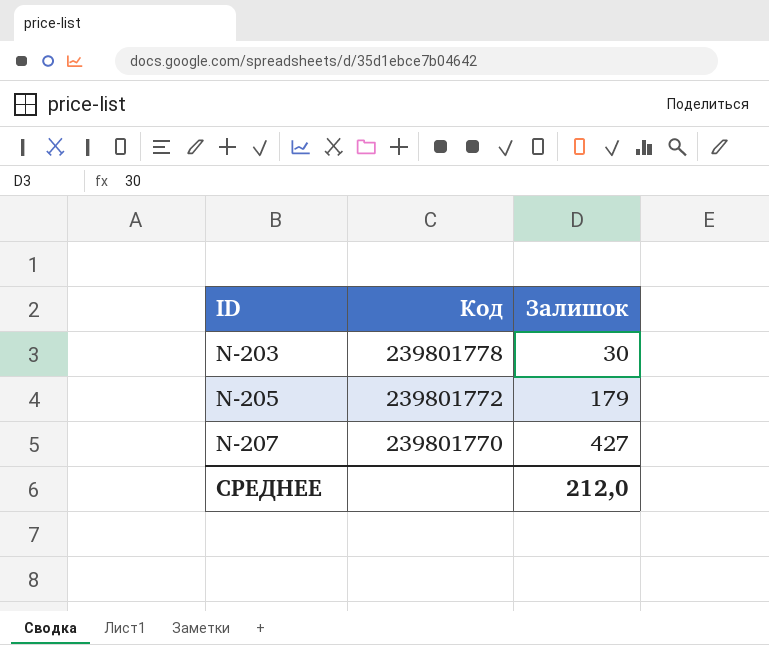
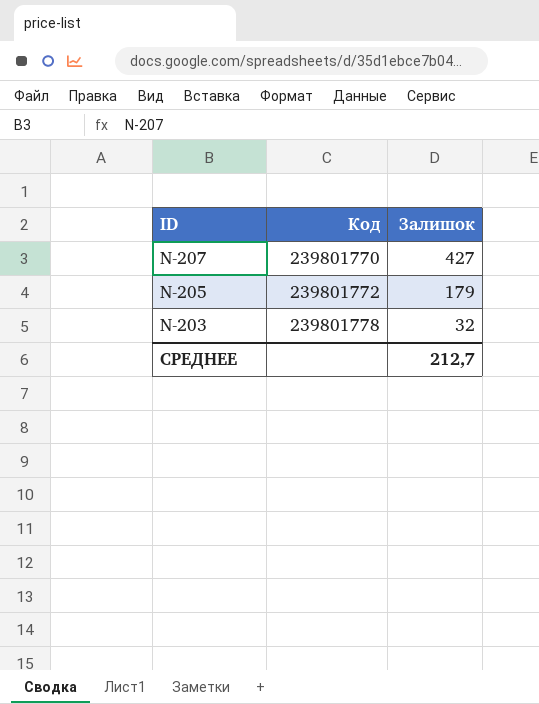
row order: ID ascending -> ID descending
N-203 | Залишок: 30 -> 32
СРЕДНЕЕ | Залишок: 212,0 -> 212,7

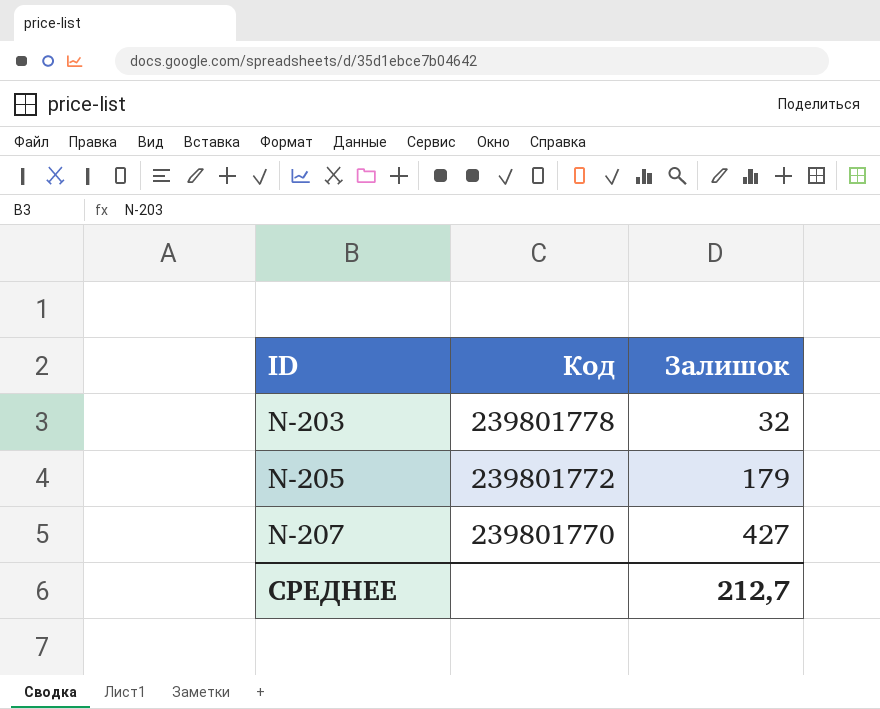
row order: ID descending -> ID ascending

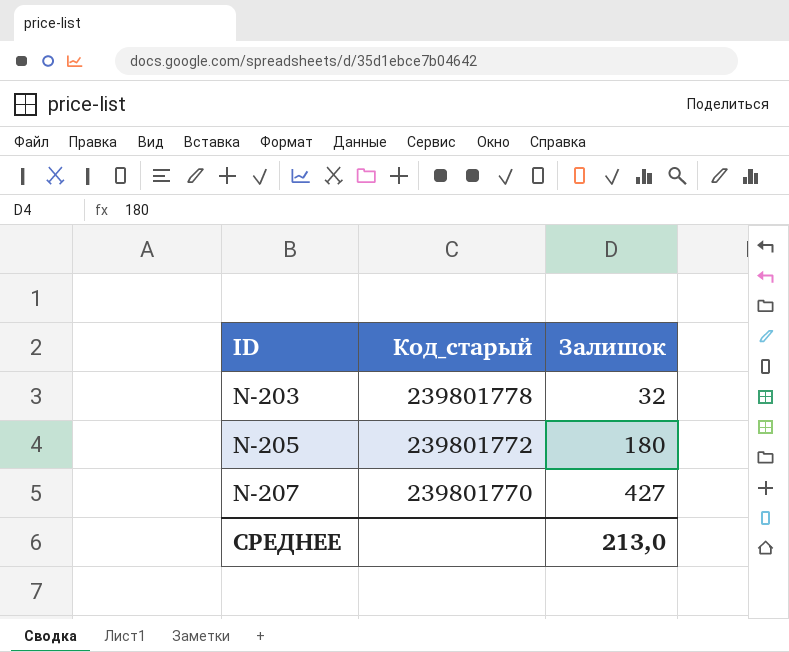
column name: Код -> Код_старый
N-205 | Залишок: 179 -> 180
СРЕДНЕЕ | Залишок: 212,7 -> 213,0

